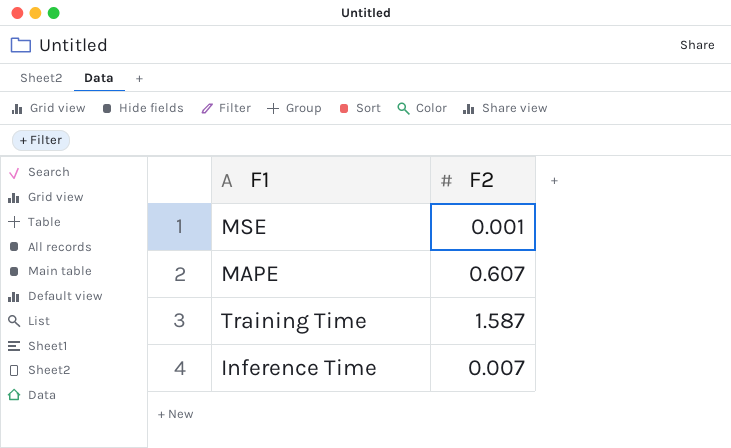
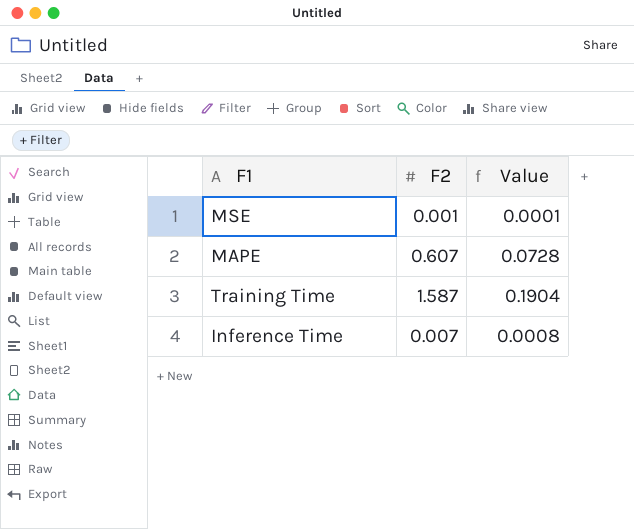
column Value | formula: none -> [F2] * 0.12

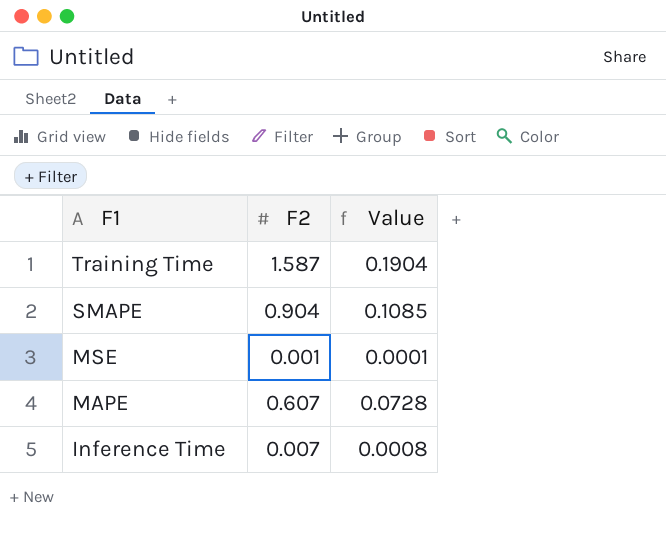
row order: none -> F1 descending
row SMAPE: none -> 0.904 | 0.1085

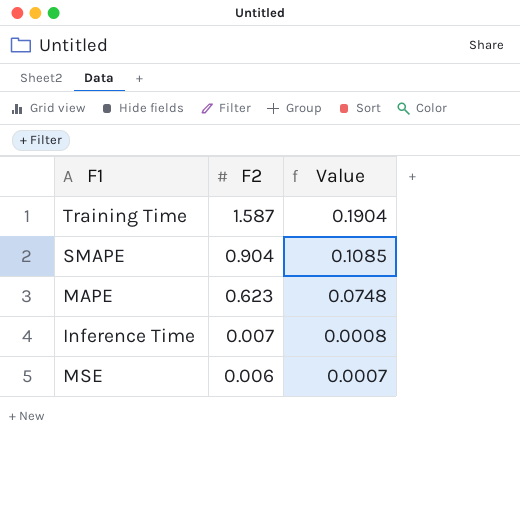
row order: F1 descending -> F2 descending
MAPE | F2: 0.607 -> 0.623
MAPE | Value: 0.0728 -> 0.0748
MSE | F2: 0.001 -> 0.006
MSE | Value: 0.0001 -> 0.0007

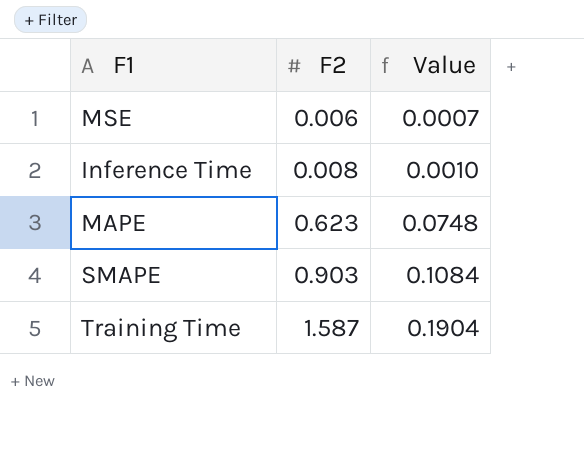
row order: F2 descending -> F2 ascending
Inference Time | F2: 0.007 -> 0.008
Inference Time | Value: 0.0008 -> 0.0010
SMAPE | F2: 0.904 -> 0.903
SMAPE | Value: 0.1085 -> 0.1084

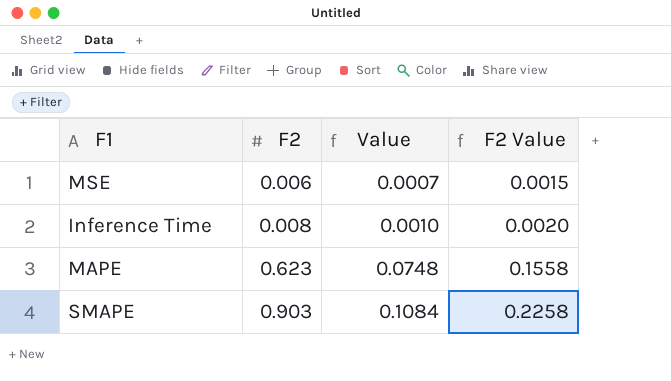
column F2 Value | formula: none -> [F2] * 0.25
row Training Time: 1.587 | 0.1904 -> none

